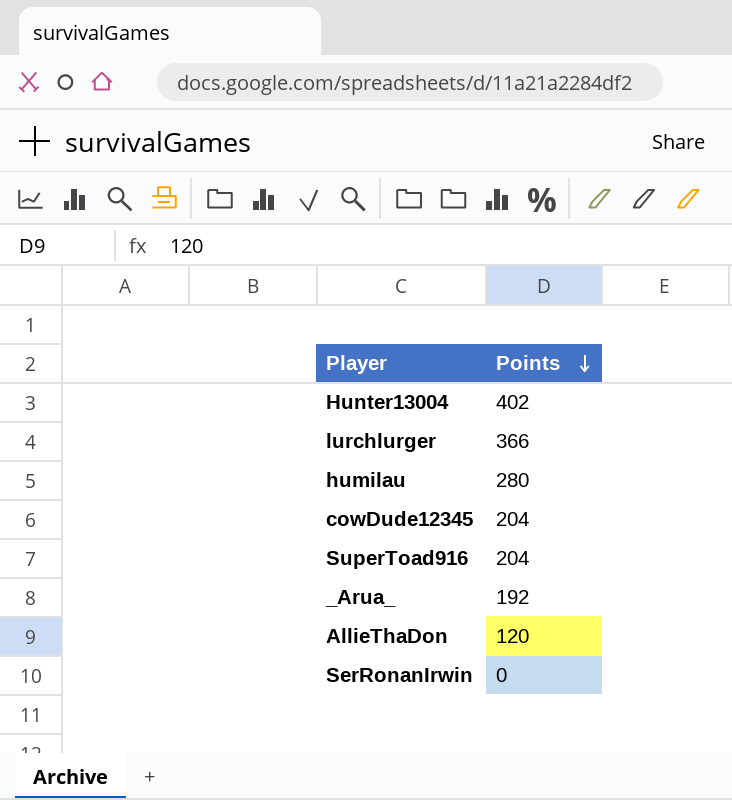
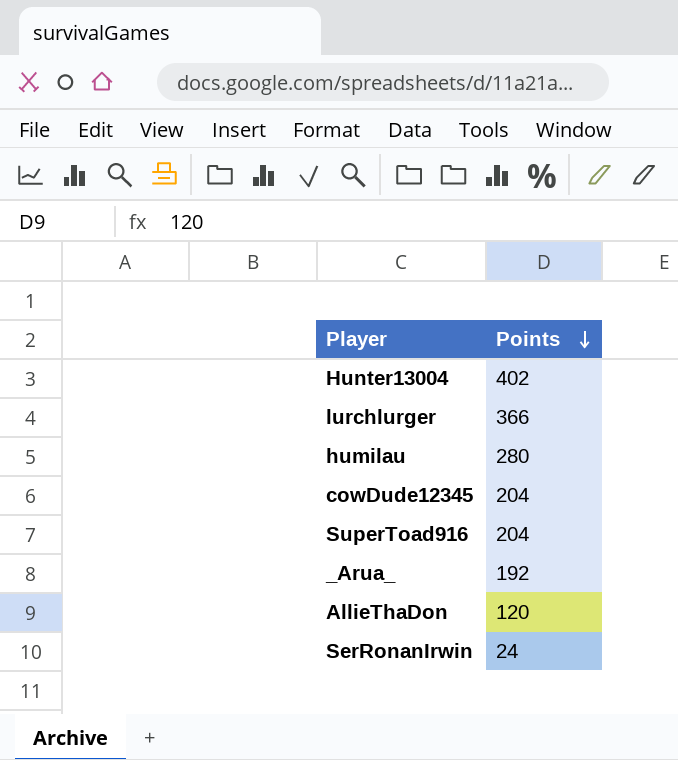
SerRonanIrwin | Points: 0 -> 24

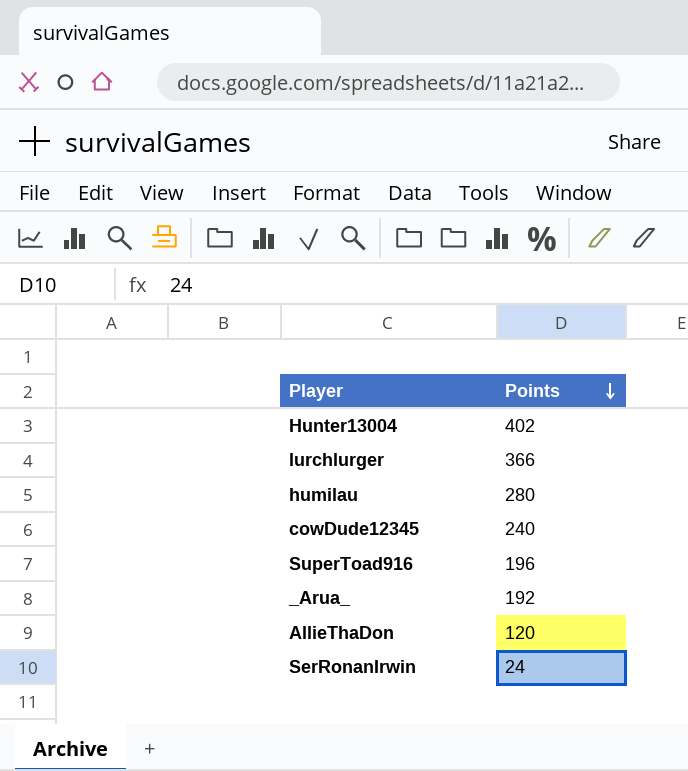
cowDude12345 | Points: 204 -> 240
SuperToad916 | Points: 204 -> 196

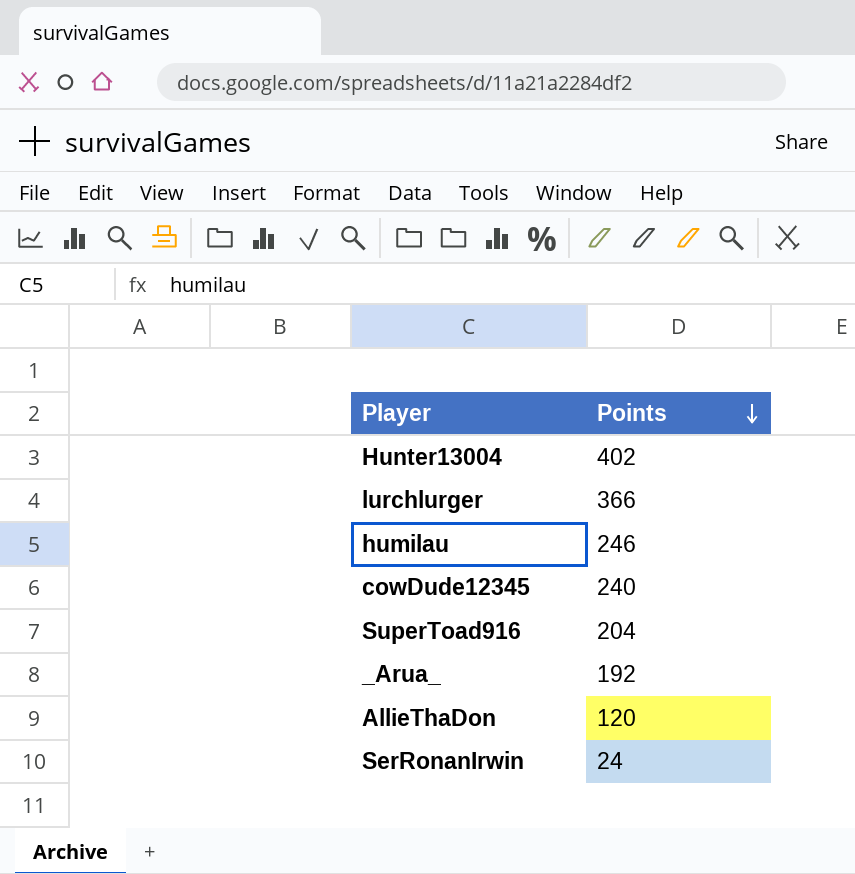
humilau | Points: 280 -> 246
SuperToad916 | Points: 196 -> 204

